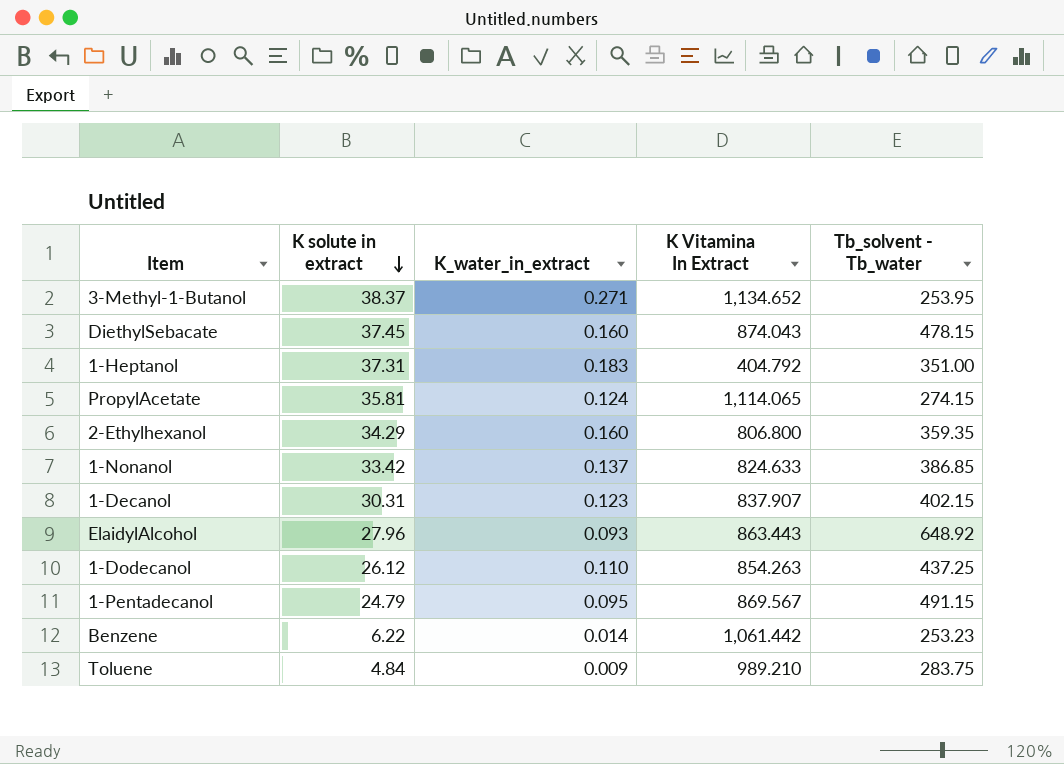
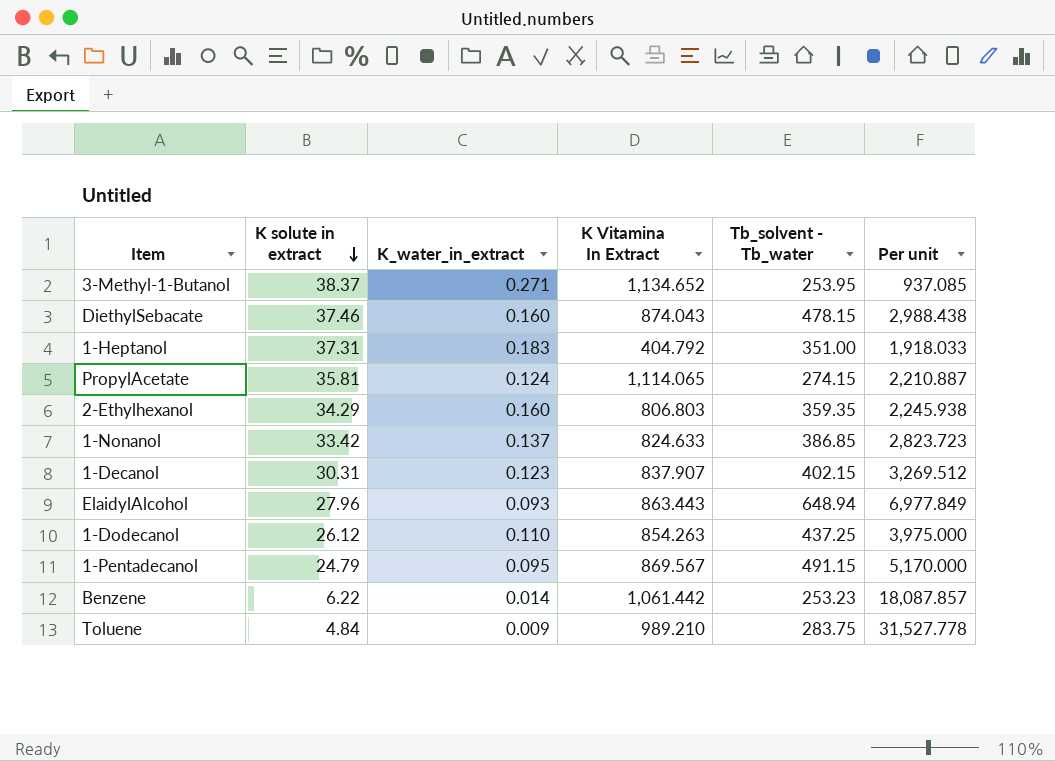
column Per unit | formula: none -> [Tb_solvent - Tb_water] / [K_water_in_extract]
DiethylSebacate | K solute in extract: 37.45 -> 37.46
2-Ethylhexanol | K Vitamina In Extract: 806.800 -> 806.803
ElaidylAlcohol | Tb_solvent - Tb_water: 648.92 -> 648.94

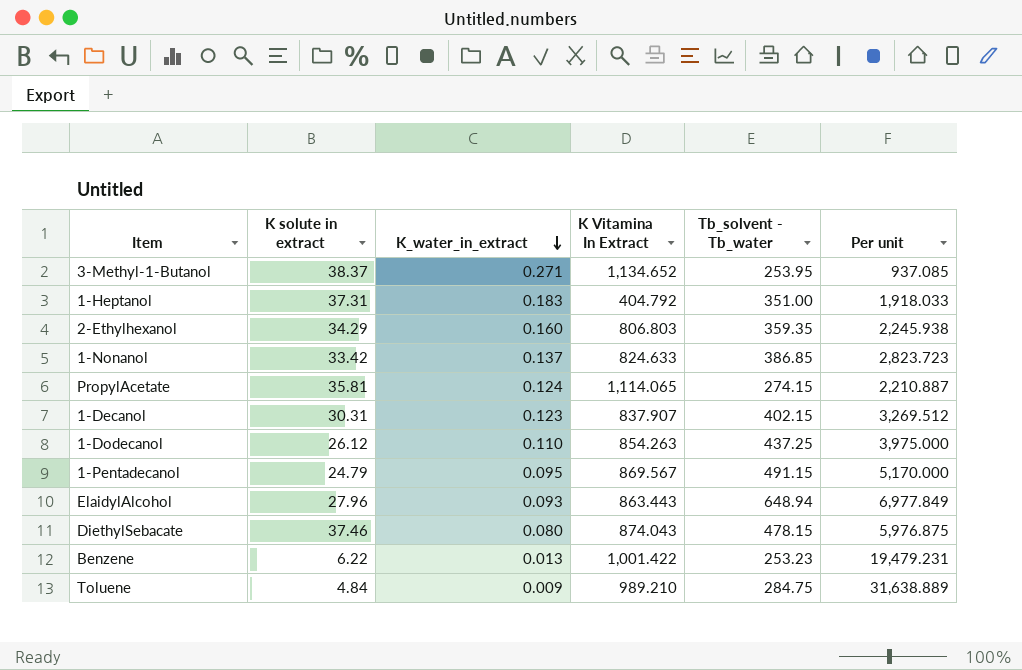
row order: K solute in extract descending -> K_water_in_extract descending
DiethylSebacate | K_water_in_extract: 0.160 -> 0.080
DiethylSebacate | Per unit: 2,988.438 -> 5,976.875
Benzene | K_water_in_extract: 0.014 -> 0.013
Benzene | K Vitamina In Extract: 1,061.442 -> 1,001.422
Benzene | Per unit: 18,087.857 -> 19,479.231
Toluene | Tb_solvent - Tb_water: 283.75 -> 284.75
Toluene | Per unit: 31,527.778 -> 31,638.889

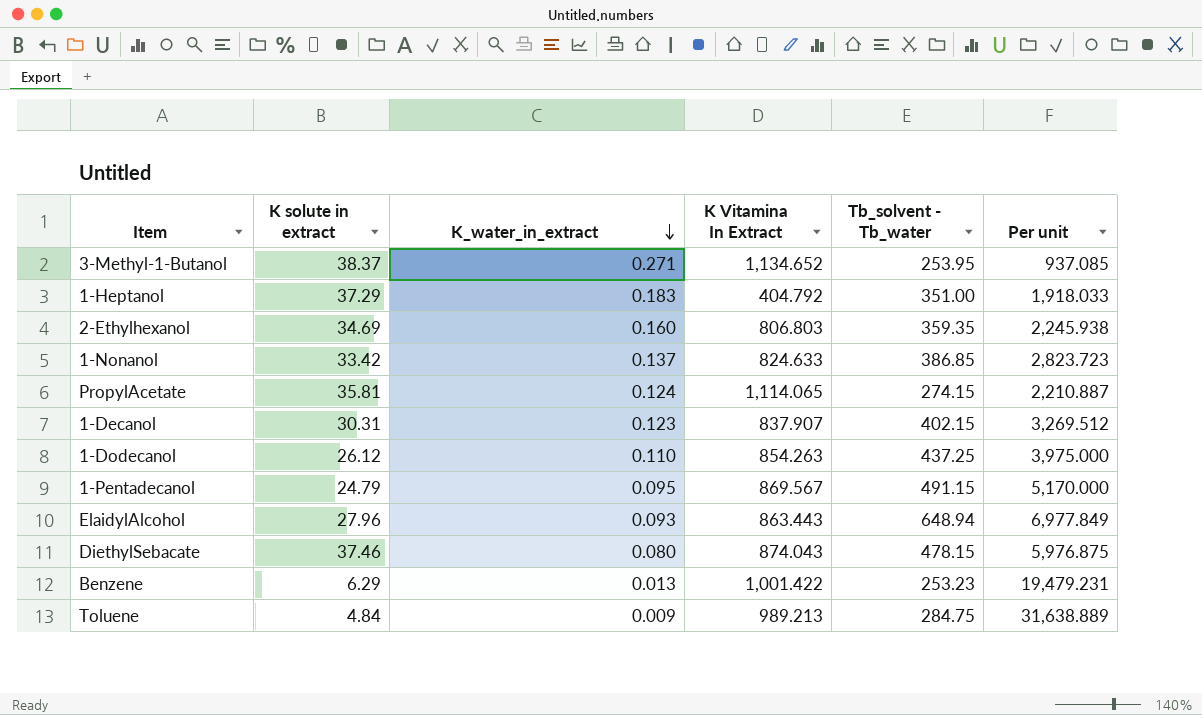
1-Heptanol | K solute in extract: 37.31 -> 37.29
2-Ethylhexanol | K solute in extract: 34.29 -> 34.69
Benzene | K solute in extract: 6.22 -> 6.29
Toluene | K Vitamina In Extract: 989.210 -> 989.213

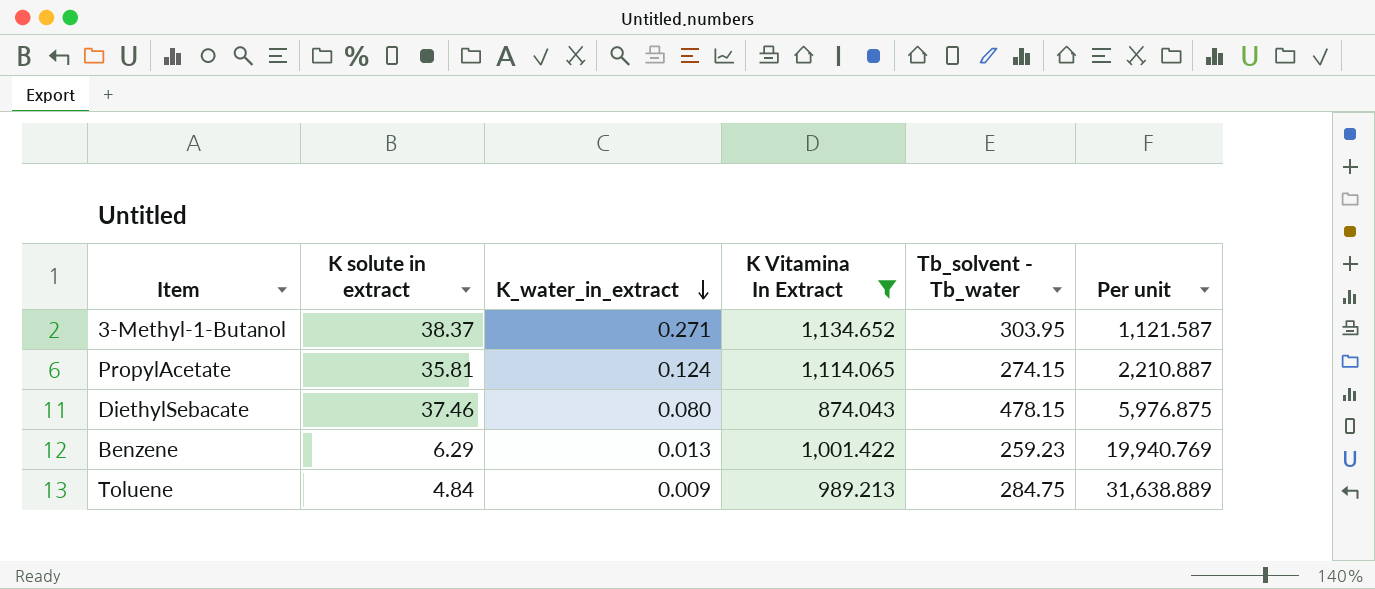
filter: none -> K Vitamina In Extract >= 874.043
3-Methyl-1-Butanol | Tb_solvent - Tb_water: 253.95 -> 303.95
3-Methyl-1-Butanol | Per unit: 937.085 -> 1,121.587
Benzene | Tb_solvent - Tb_water: 253.23 -> 259.23
Benzene | Per unit: 19,479.231 -> 19,940.769

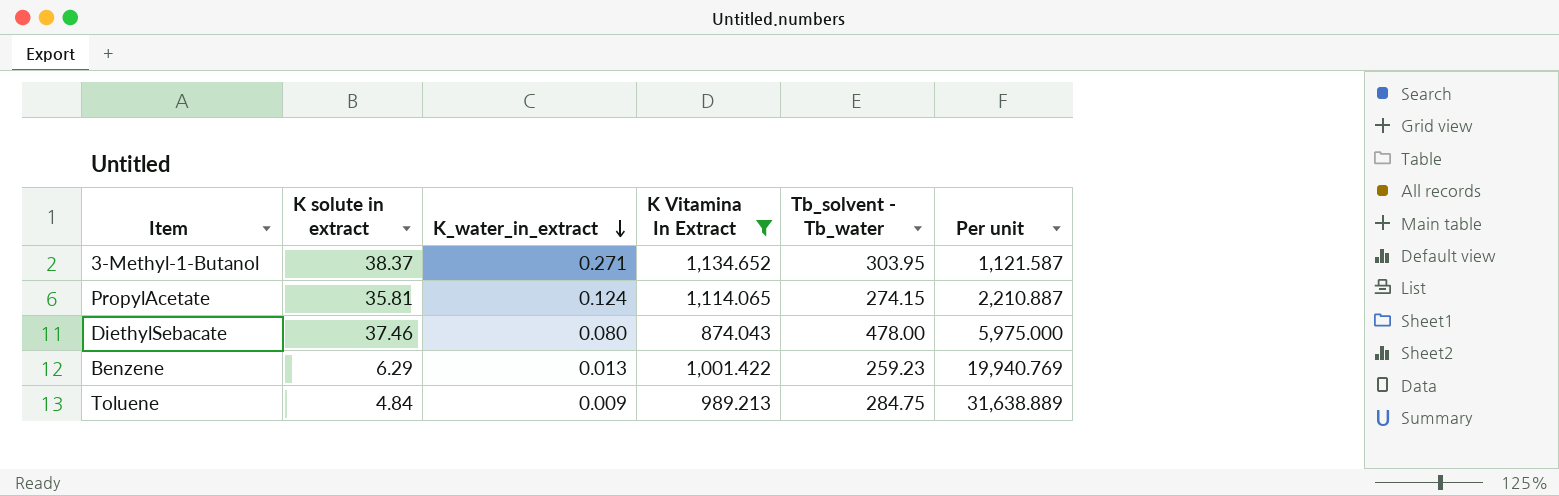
DiethylSebacate | Tb_solvent - Tb_water: 478.15 -> 478.00
DiethylSebacate | Per unit: 5,976.875 -> 5,975.000

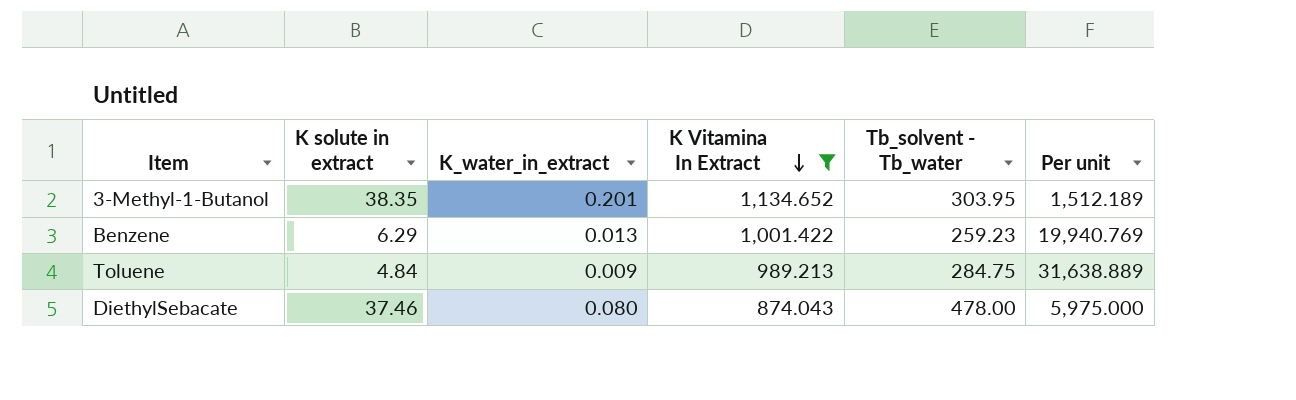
row order: K_water_in_extract descending -> K Vitamina In Extract descending
row PropylAcetate: 35.81 | 0.124 | 1,114.065 | 274.15 | 2,210.887 -> none
3-Methyl-1-Butanol | K solute in extract: 38.37 -> 38.35
3-Methyl-1-Butanol | K_water_in_extract: 0.271 -> 0.201
3-Methyl-1-Butanol | Per unit: 1,121.587 -> 1,512.189

